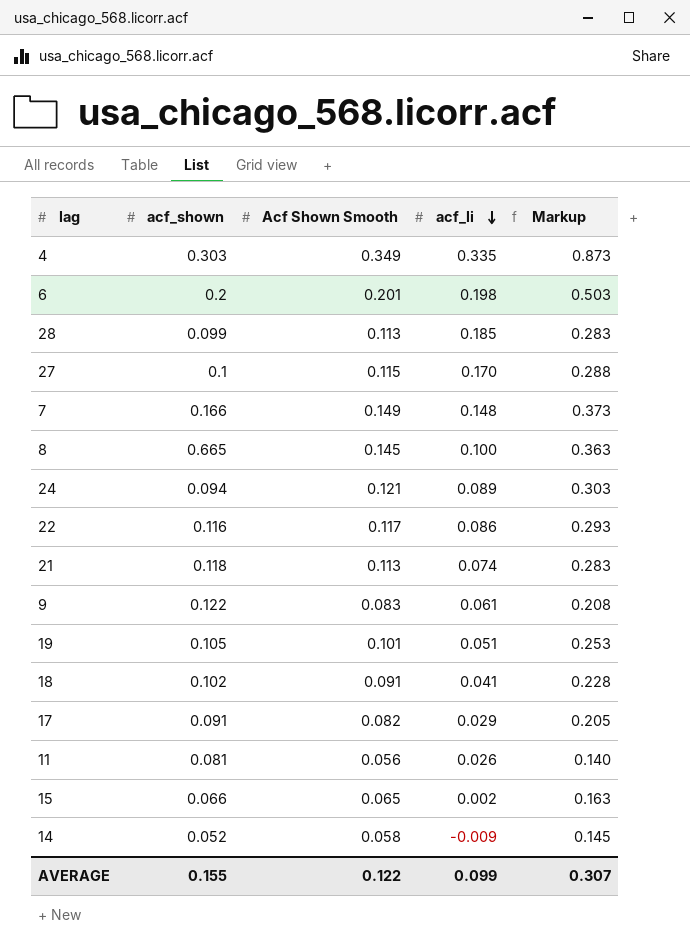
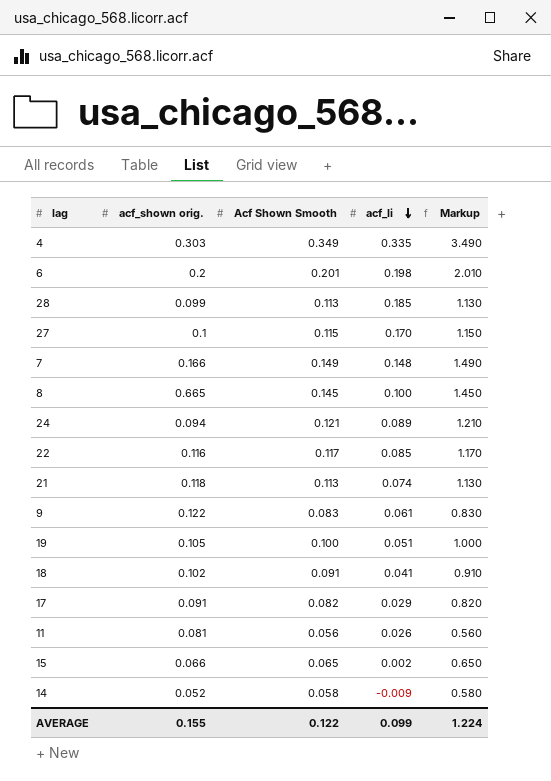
column name: acf_shown -> acf_shown orig.
column Markup | formula: [Acf Shown Smooth] * 2.5 -> [Acf Shown Smooth] * 10
22 | acf_li: 0.086 -> 0.085
19 | Acf Shown Smooth: 0.101 -> 0.100
AVERAGE | Markup: 0.307 -> 1.224

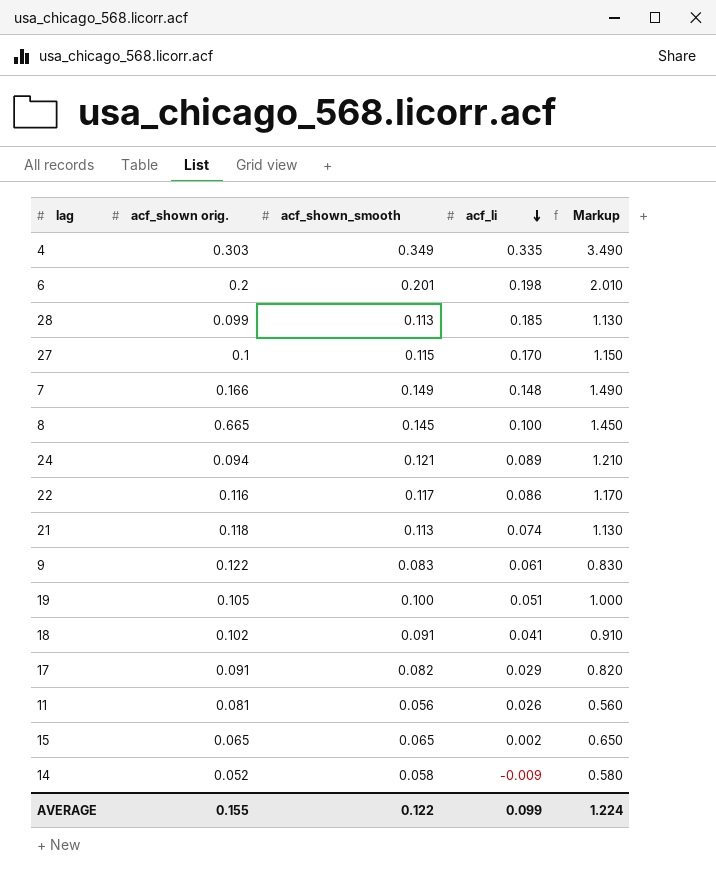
column name: Acf Shown Smooth -> acf_shown_smooth
22 | acf_li: 0.085 -> 0.086
15 | acf_shown orig.: 0.066 -> 0.065

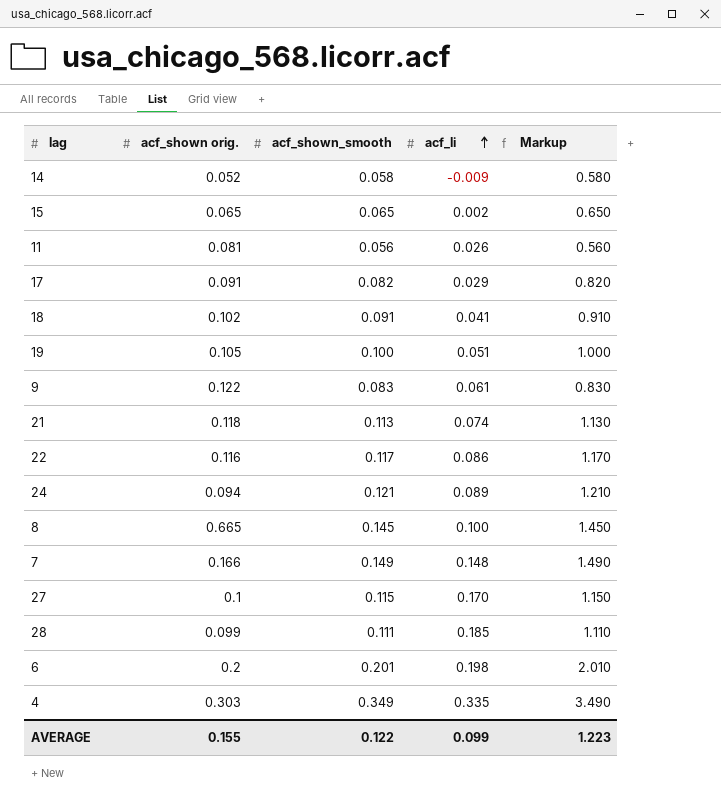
row order: acf_li descending -> acf_li ascending
28 | acf_shown_smooth: 0.113 -> 0.111
28 | Markup: 1.130 -> 1.110
AVERAGE | Markup: 1.224 -> 1.223

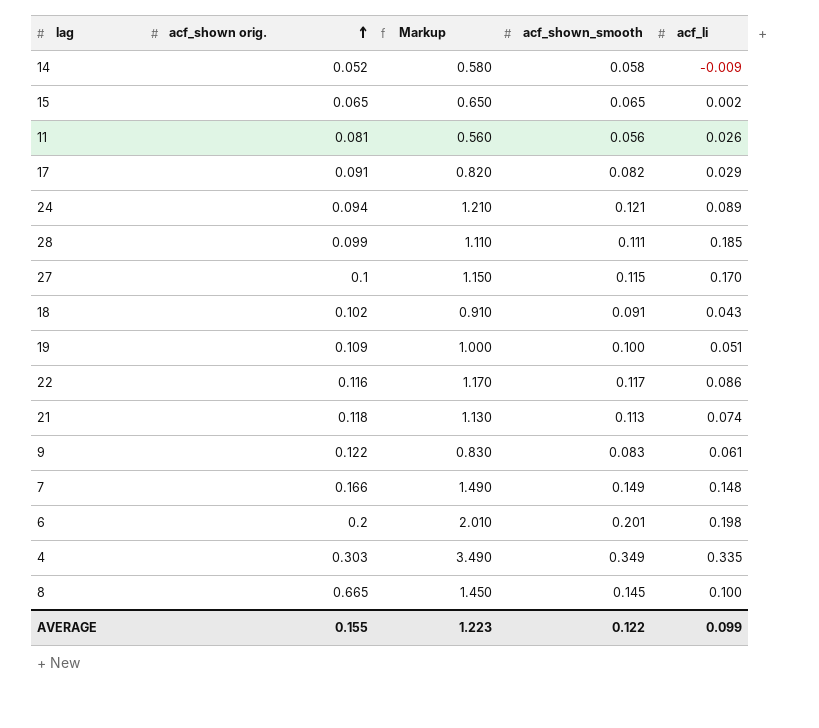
row order: acf_li ascending -> acf_shown orig. ascending
column Markup | position: 5 -> 3
18 | acf_li: 0.041 -> 0.043
19 | acf_shown orig.: 0.105 -> 0.109

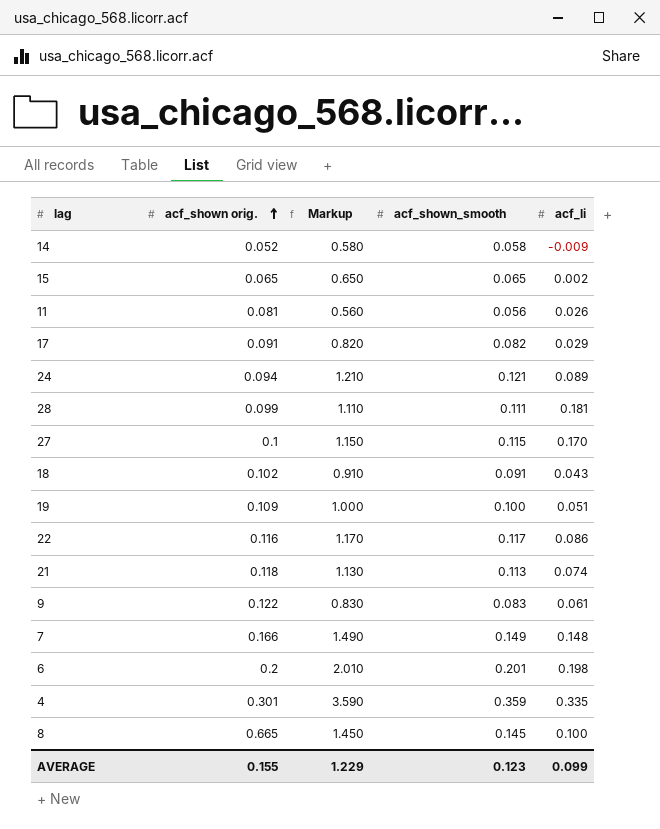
28 | acf_li: 0.185 -> 0.181
4 | acf_shown orig.: 0.303 -> 0.301
4 | Markup: 3.490 -> 3.590
4 | acf_shown_smooth: 0.349 -> 0.359
AVERAGE | Markup: 1.223 -> 1.229
AVERAGE | acf_shown_smooth: 0.122 -> 0.123

